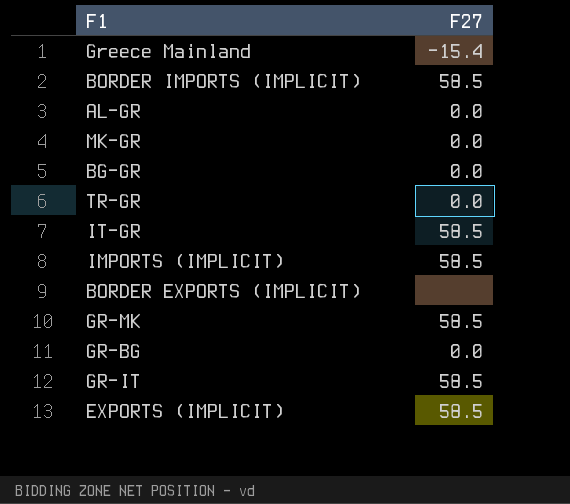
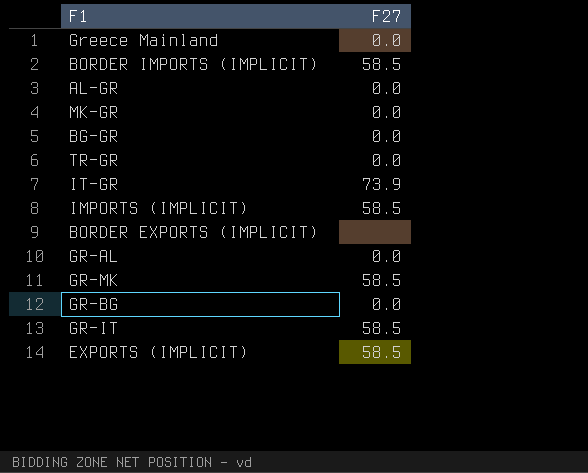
Greece Mainland | F27: -15.4 -> 0.0
IT-GR | F27: 58.5 -> 73.9
row GR-AL: none -> 0.0

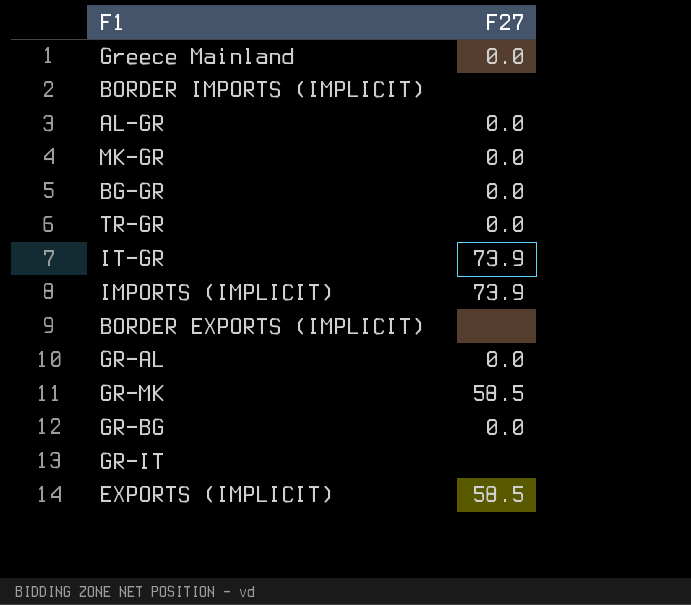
BORDER IMPORTS (IMPLICIT) | F27: 58.5 -> none
IMPORTS (IMPLICIT) | F27: 58.5 -> 73.9
GR-IT | F27: 58.5 -> none

